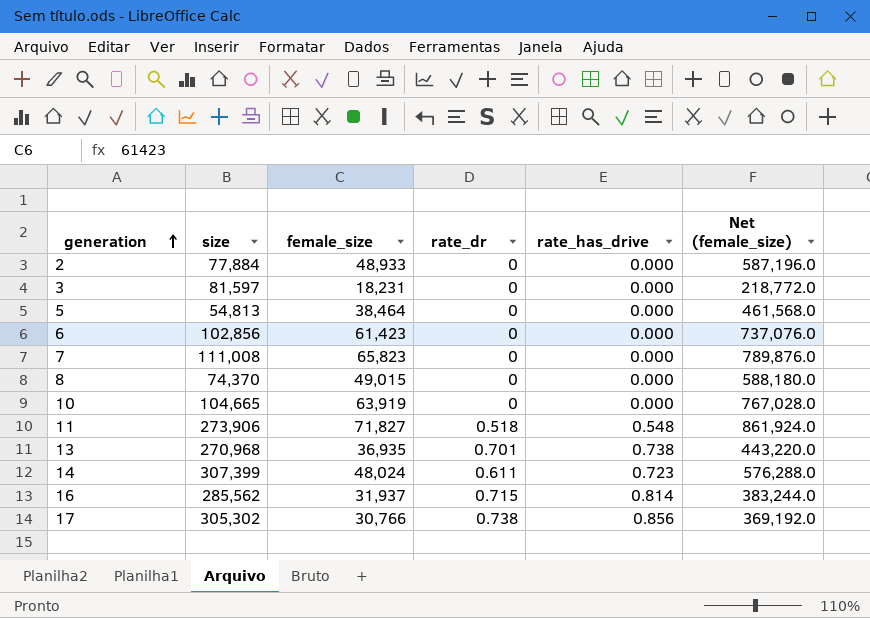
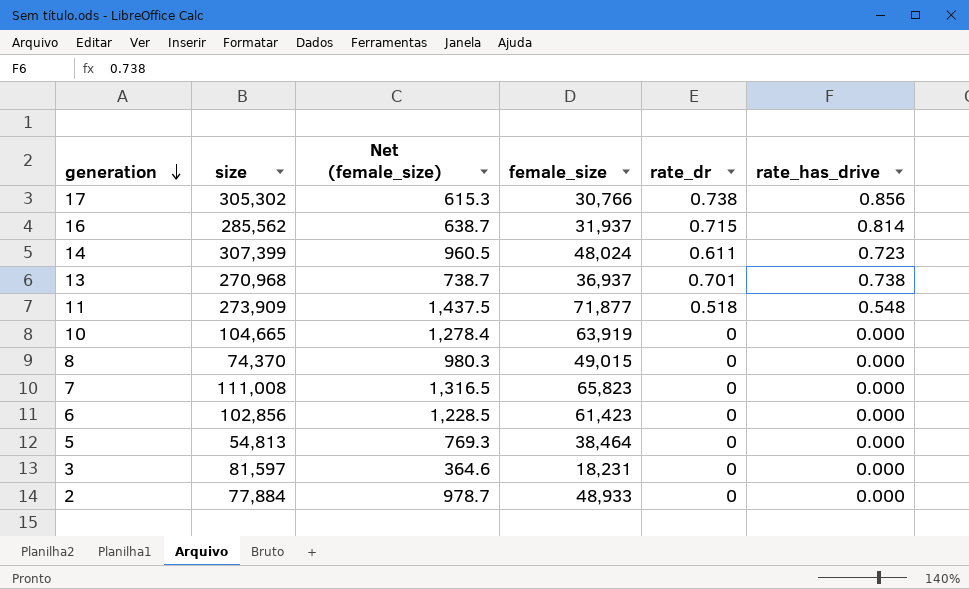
row order: generation ascending -> generation descending
column Net (female_size) | formula: [female_size] * 12 -> [female_size] * 0.02
column Net (female_size) | position: 6 -> 3
13 | female_size: 36,935 -> 36,937
11 | size: 273,906 -> 273,909
11 | female_size: 71,827 -> 71,877

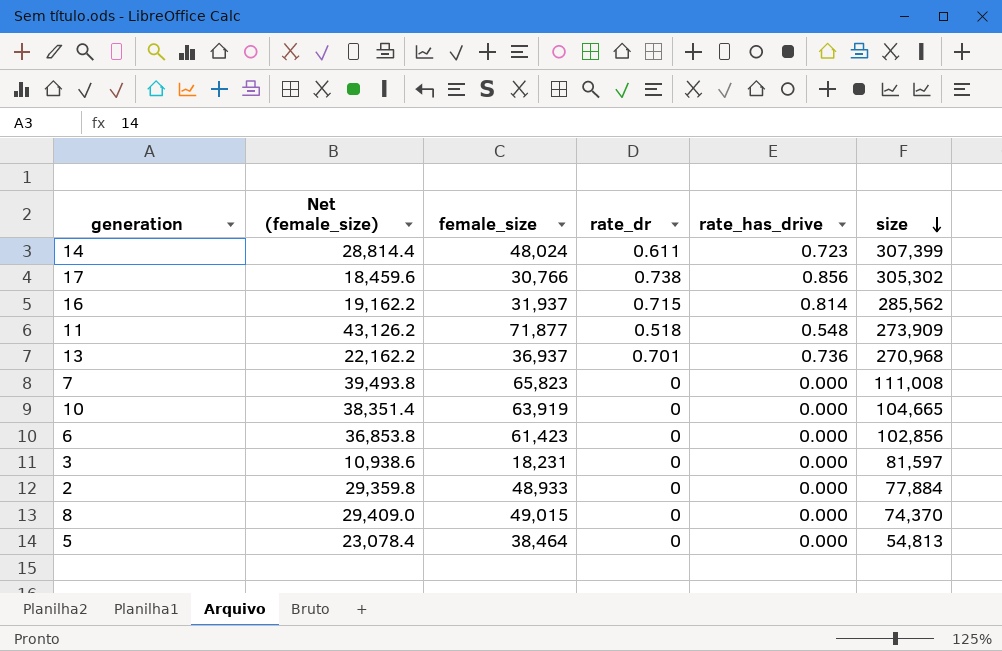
row order: generation descending -> size descending
column Net (female_size) | formula: [female_size] * 0.02 -> [female_size] * 0.6
column size | position: 2 -> 6
13 | rate_has_drive: 0.738 -> 0.736

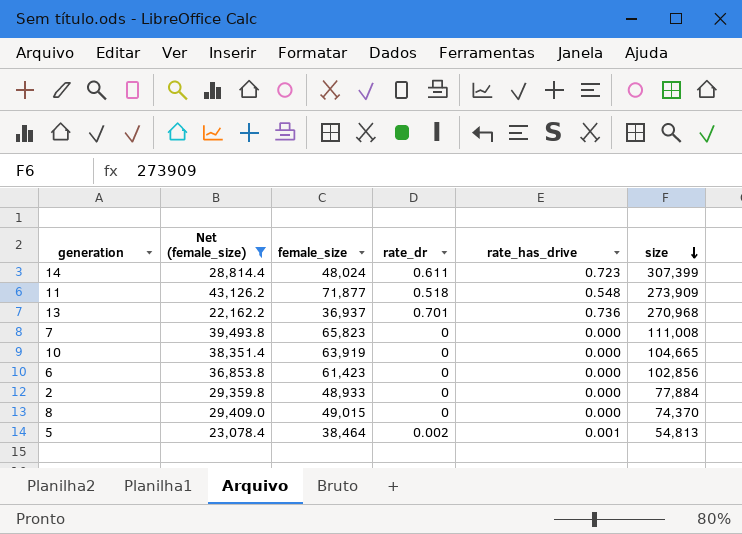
filter: none -> Net (female_size) >= 22,162.2
5 | rate_dr: 0 -> 0.002
5 | rate_has_drive: 0.000 -> 0.001

